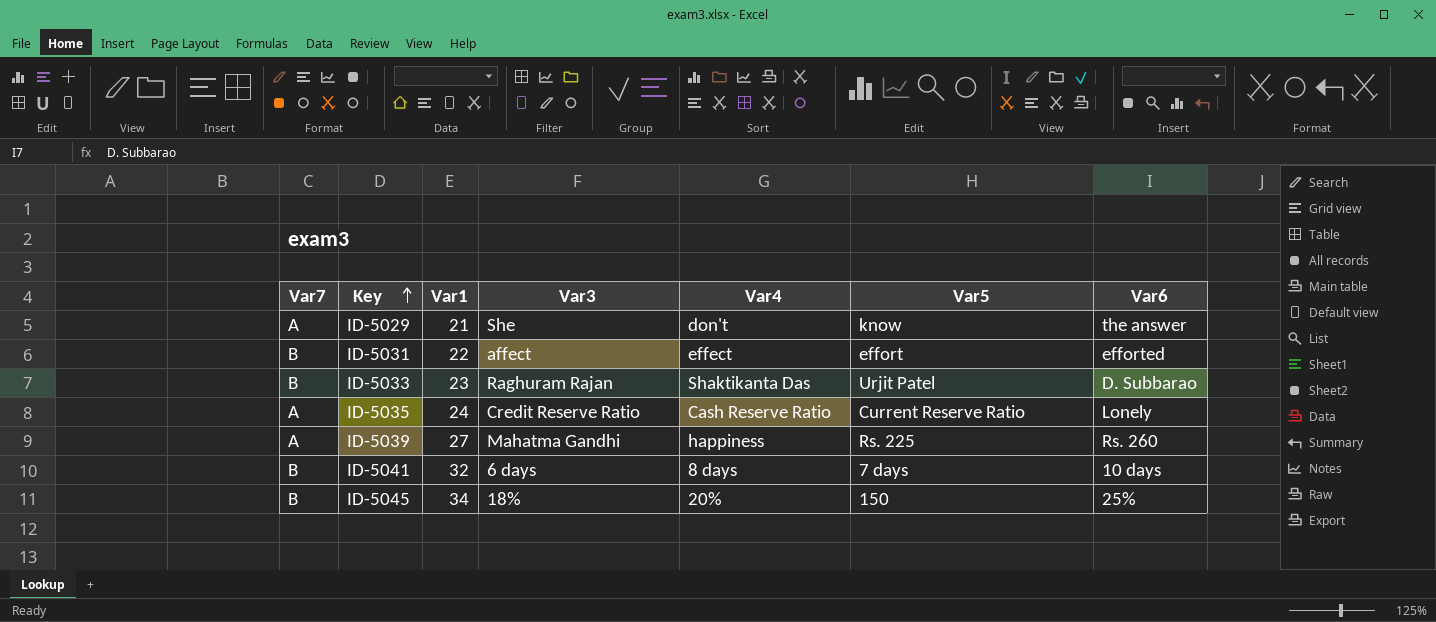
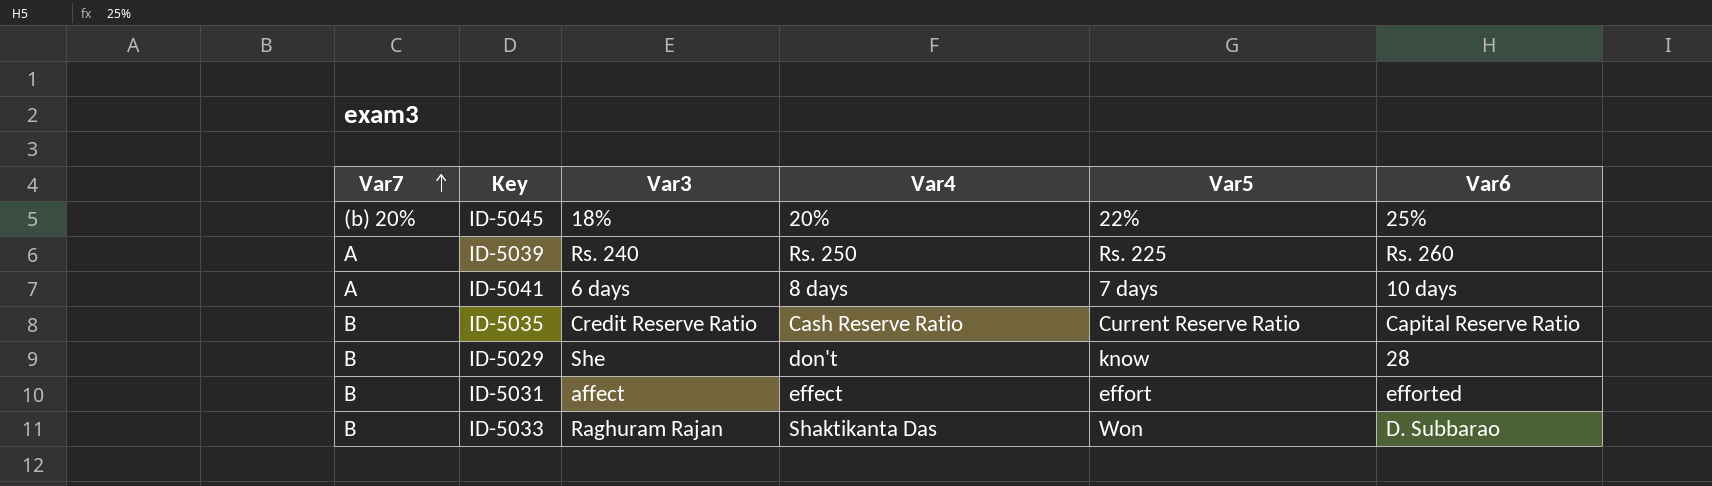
row order: Key ascending -> Var7 ascending
column Var1 | position: 3 -> none
ID-5045 | Var7: B -> (b) 20%
ID-5045 | Var5: 150 -> 22%
ID-5039 | Var3: Mahatma Gandhi -> Rs. 240
ID-5039 | Var4: happiness -> Rs. 250
ID-5041 | Var7: B -> A
ID-5035 | Var7: A -> B
ID-5035 | Var6: Lonely -> Capital Reserve Ratio
ID-5029 | Var7: A -> B
ID-5029 | Var6: the answer -> 28
ID-5033 | Var5: Urjit Patel -> Won

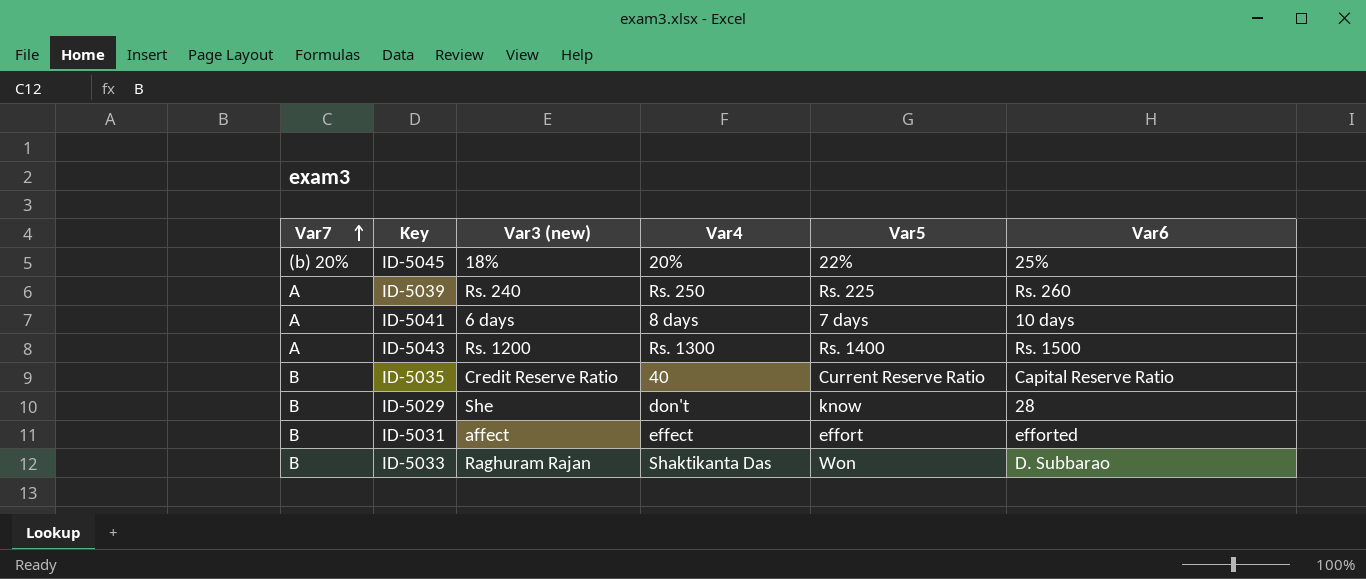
column name: Var3 -> Var3 (new)
row ID-5043: none -> A | Rs. 1200 | Rs. 1300 | Rs. 1400 | Rs. 1500
ID-5035 | Var4: Cash Reserve Ratio -> 40

